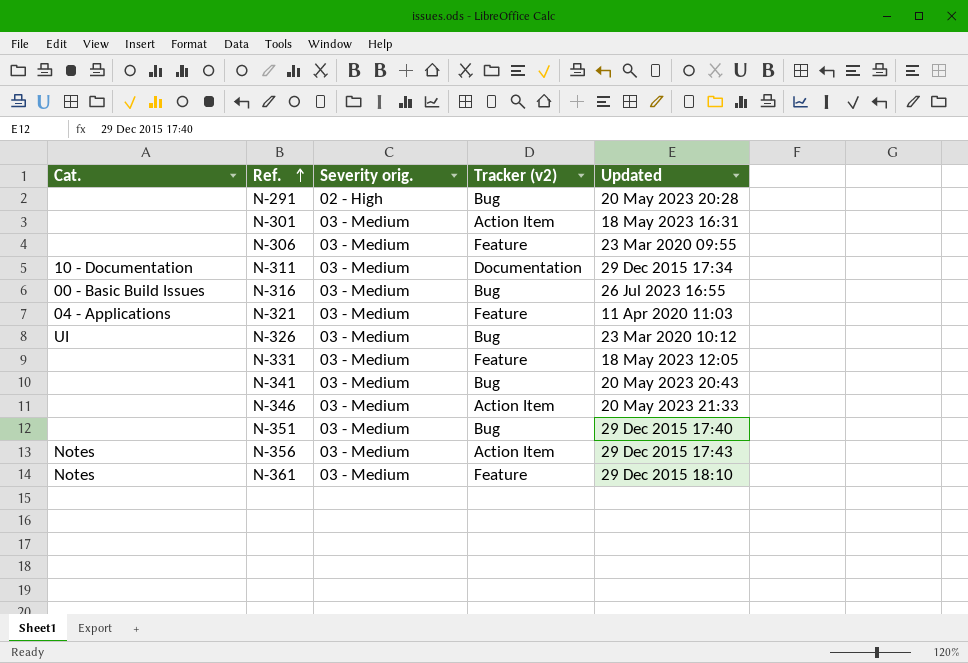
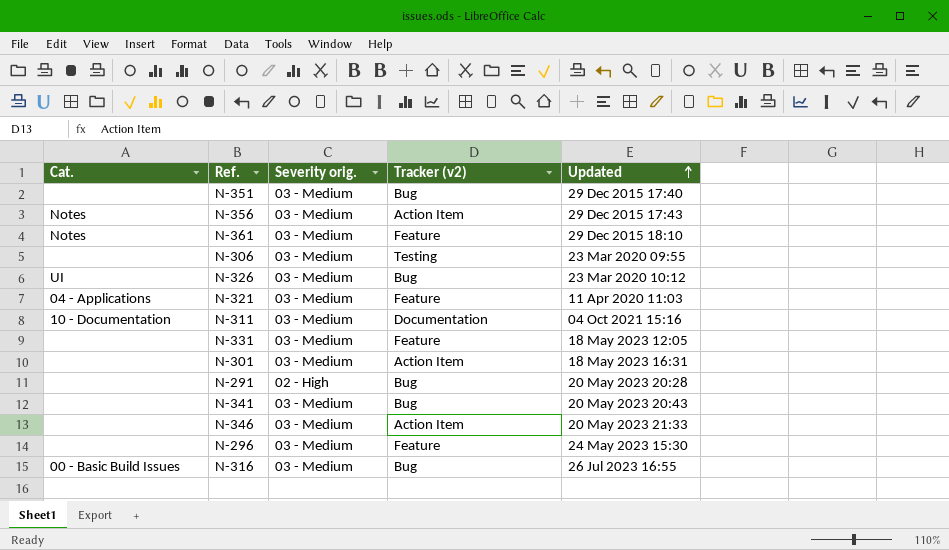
row order: Ref. ascending -> Updated ascending
N-306 | Tracker (v2): Feature -> Testing
N-311 | Updated: 29 Dec 2015 17:34 -> 04 Oct 2021 15:16
row N-296: none -> none | 03 - Medium | Feature | 24 May 2023 15:30

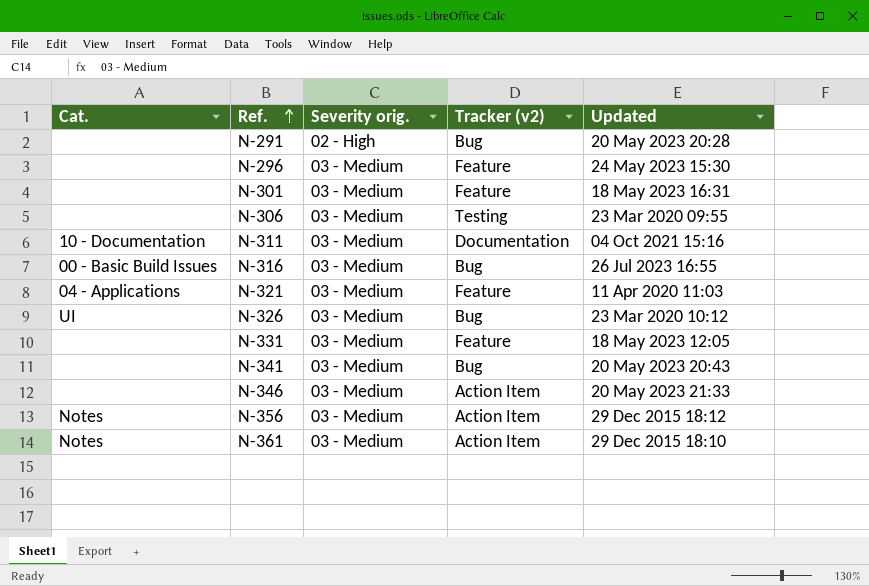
row order: Updated ascending -> Ref. ascending
row N-351: none | 03 - Medium | Bug | 29 Dec 2015 17:40 -> none
N-301 | Tracker (v2): Action Item -> Feature
N-356 | Updated: 29 Dec 2015 17:43 -> 29 Dec 2015 18:12
N-361 | Tracker (v2): Feature -> Action Item

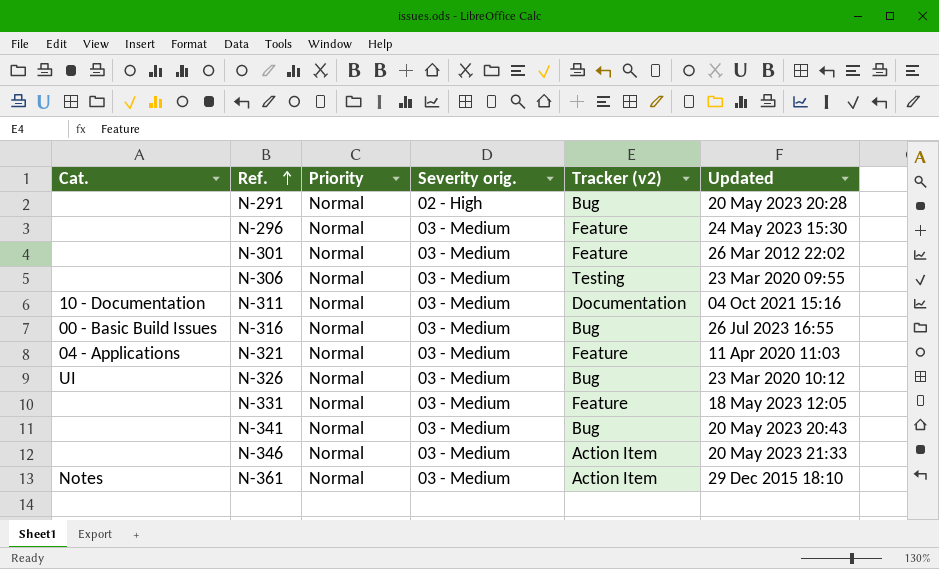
column Priority | position: none -> 3
row N-356: Notes | 03 - Medium | Action Item | 29 Dec 2015 18:12 -> none
N-301 | Updated: 18 May 2023 16:31 -> 26 Mar 2012 22:02

